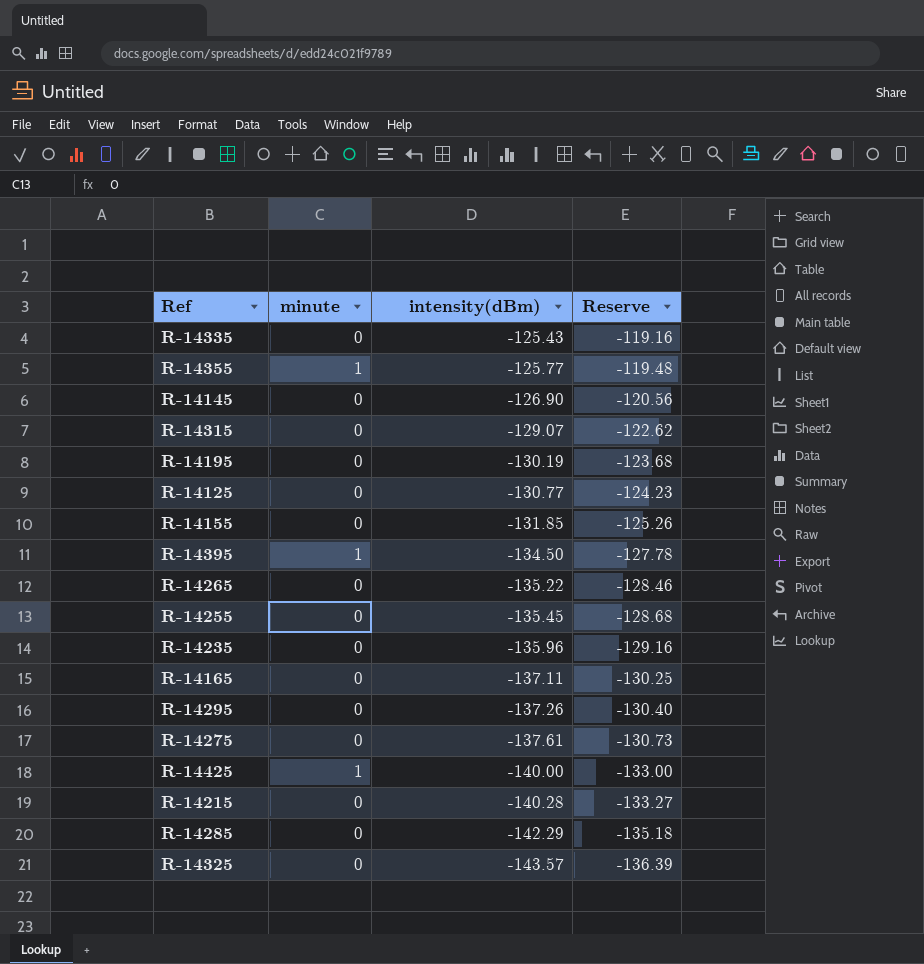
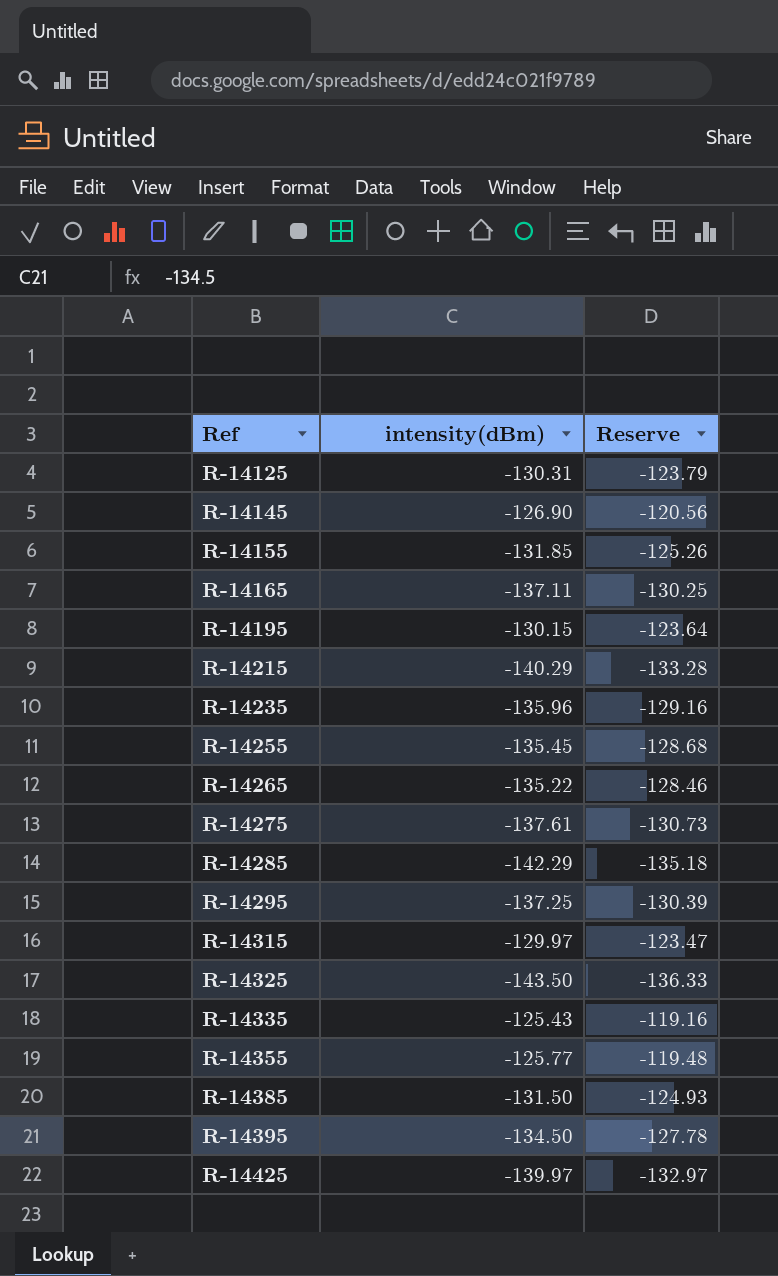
row order: intensity(dBm) descending -> Ref ascending
column minute | position: 2 -> none
R-14125 | intensity(dBm): -130.77 -> -130.31
R-14125 | Reserve: -124.23 -> -123.79
R-14195 | intensity(dBm): -130.19 -> -130.15
R-14195 | Reserve: -123.68 -> -123.64
R-14215 | intensity(dBm): -140.28 -> -140.29
R-14215 | Reserve: -133.27 -> -133.28
R-14295 | intensity(dBm): -137.26 -> -137.25
R-14295 | Reserve: -130.40 -> -130.39
R-14315 | intensity(dBm): -129.07 -> -129.97
R-14315 | Reserve: -122.62 -> -123.47
R-14325 | intensity(dBm): -143.57 -> -143.50
R-14325 | Reserve: -136.39 -> -136.33
row R-14385: none -> -131.50 | -124.93
R-14425 | intensity(dBm): -140.00 -> -139.97
R-14425 | Reserve: -133.00 -> -132.97

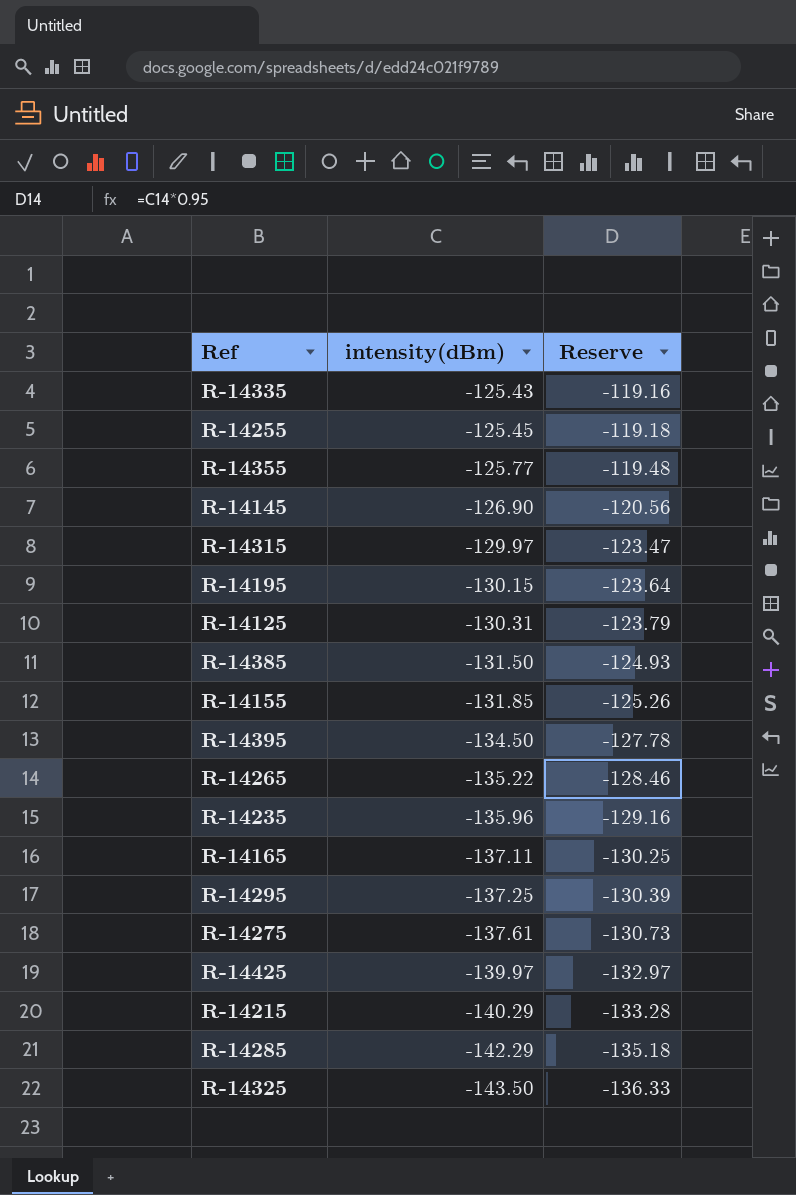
row order: Ref ascending -> intensity(dBm) descending
R-14255 | intensity(dBm): -135.45 -> -125.45
R-14255 | Reserve: -128.68 -> -119.18

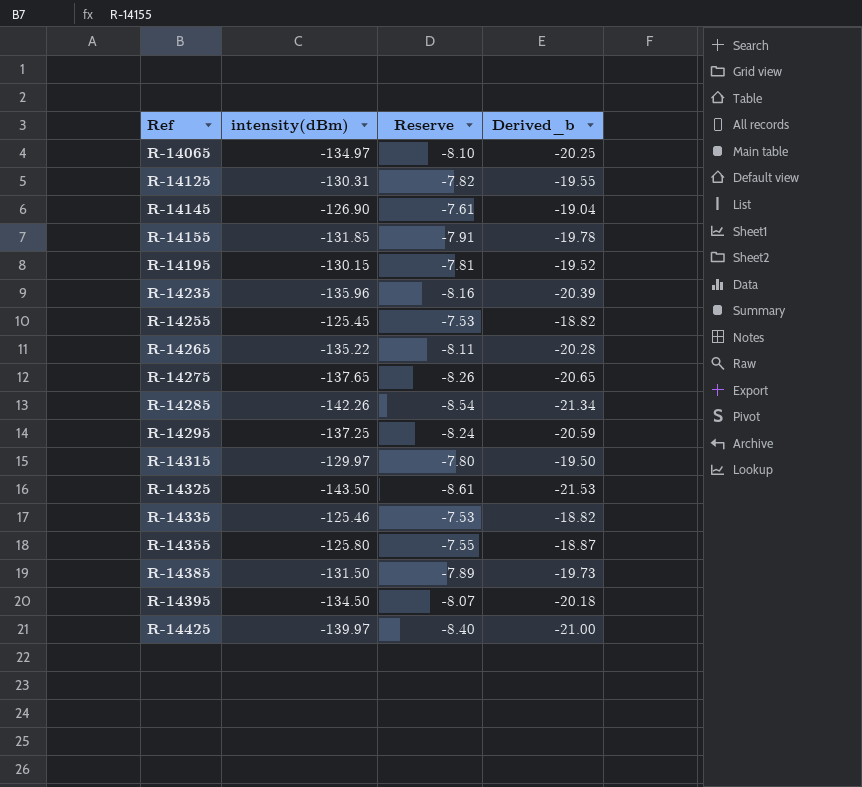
row order: intensity(dBm) descending -> Ref ascending
column Reserve | formula: [intensity(dBm)] * 0.95 -> [intensity(dBm)] * 0.06
column Derived_b | formula: none -> [intensity(dBm)] * 0.15
row R-14165: -137.11 | -130.25 -> none
row R-14215: -140.29 | -133.28 -> none
row R-14065: none -> -134.97 | -8.10 | -20.25
R-14275 | intensity(dBm): -137.61 -> -137.65
R-14285 | intensity(dBm): -142.29 -> -142.26
R-14335 | intensity(dBm): -125.43 -> -125.46
R-14355 | intensity(dBm): -125.77 -> -125.80

